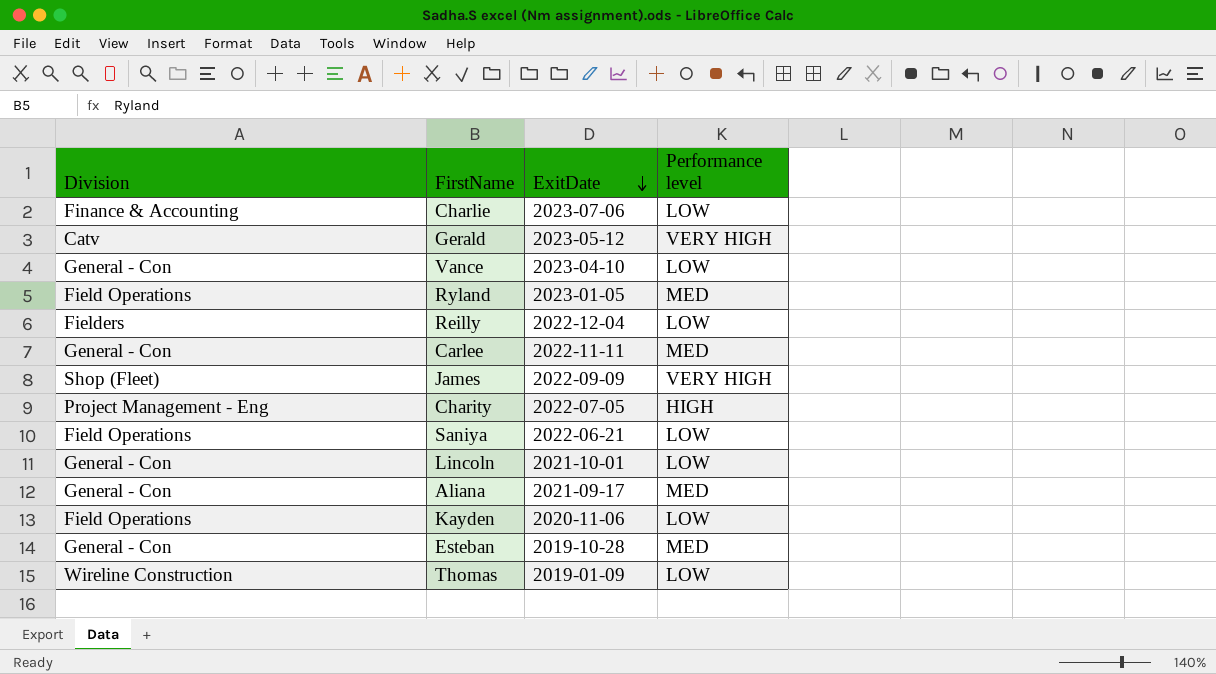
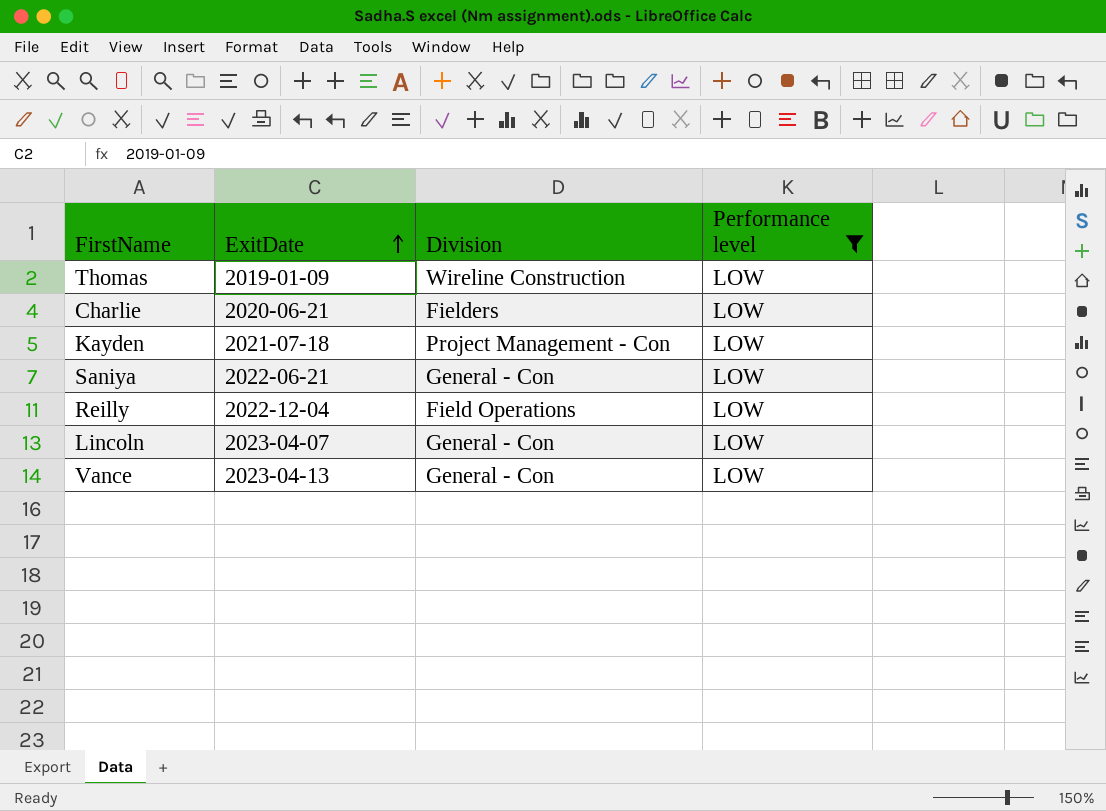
filter: none -> Performance level = LOW
row order: ExitDate descending -> ExitDate ascending
column Division | position: 1 -> 3
Charlie | ExitDate: 2023-07-06 -> 2020-06-21
Charlie | Division: Finance & Accounting -> Fielders
Kayden | ExitDate: 2020-11-06 -> 2021-07-18
Kayden | Division: Field Operations -> Project Management - Con
Saniya | Division: Field Operations -> General - Con
Reilly | Division: Fielders -> Field Operations
Lincoln | ExitDate: 2021-10-01 -> 2023-04-07
Vance | ExitDate: 2023-04-10 -> 2023-04-13

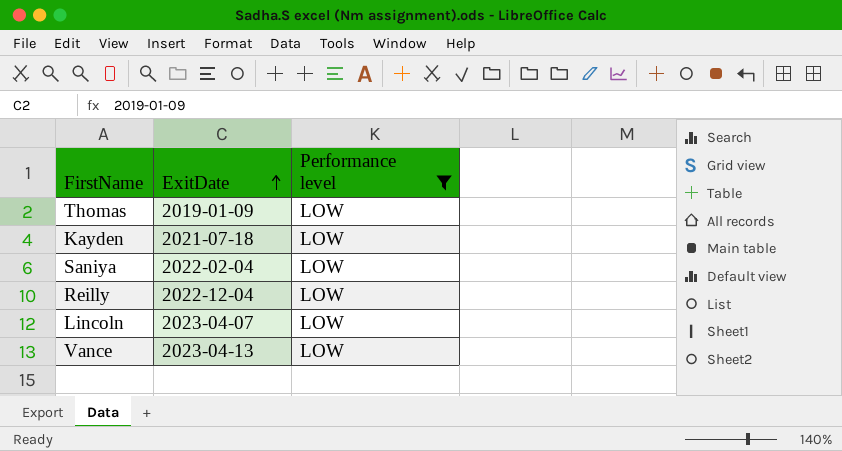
column Division | position: 3 -> none
row Charlie: 2020-06-21 | Fielders | LOW -> none
Saniya | ExitDate: 2022-06-21 -> 2022-02-04

